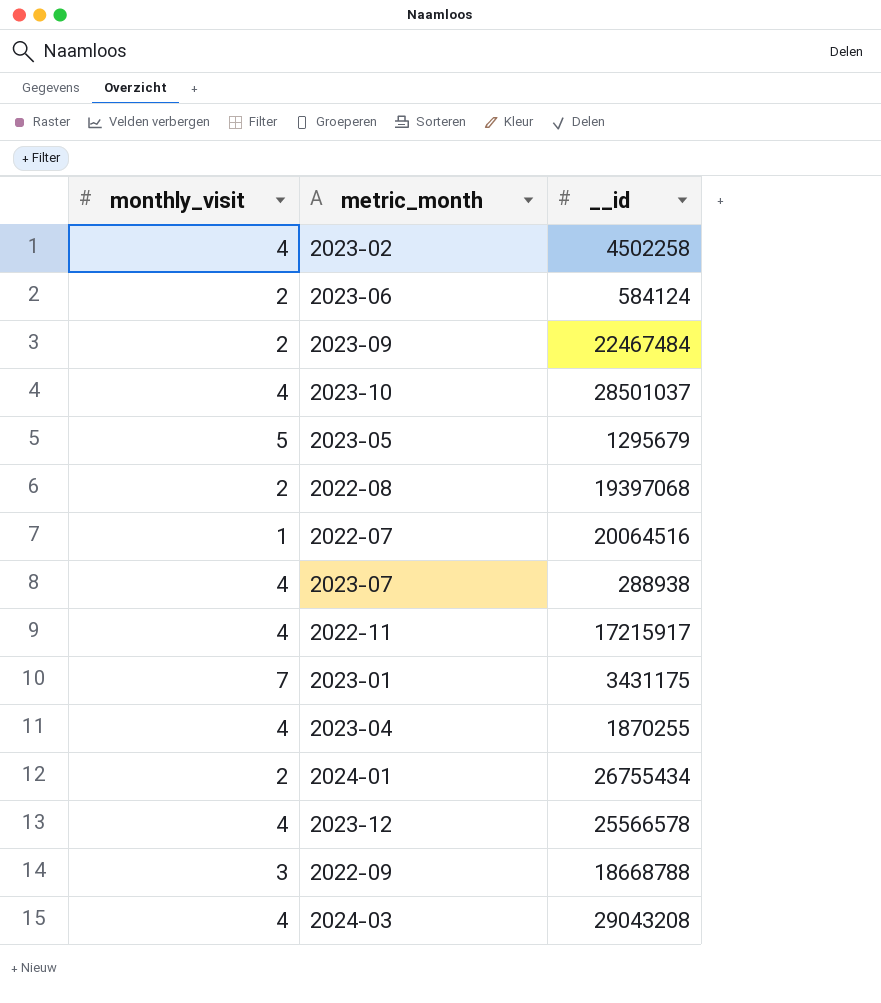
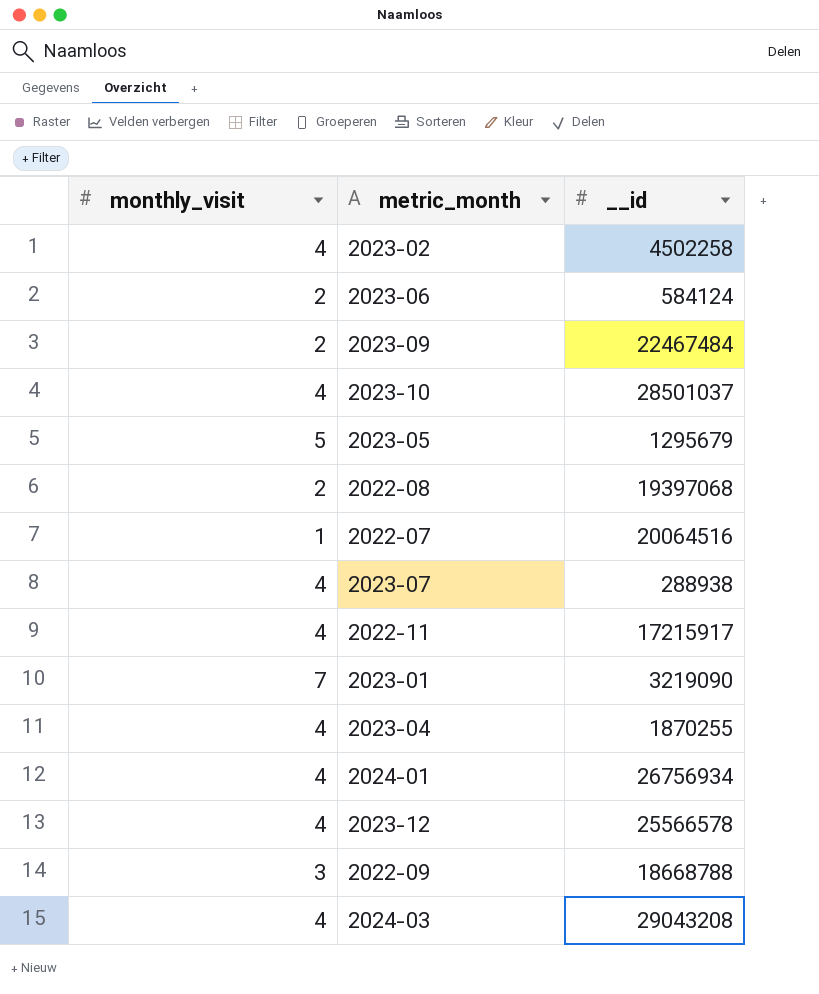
2023-01 | __id: 3431175 -> 3219090
2024-01 | monthly_visit: 2 -> 4
2024-01 | __id: 26755434 -> 26756934

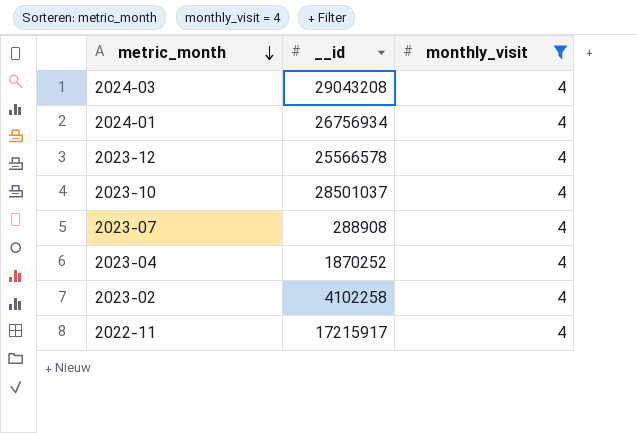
filter: none -> monthly_visit = 4
row order: none -> metric_month descending
column monthly_visit | position: 1 -> 3
2023-07 | __id: 288938 -> 288908
2023-04 | __id: 1870255 -> 1870252
2023-02 | __id: 4502258 -> 4102258

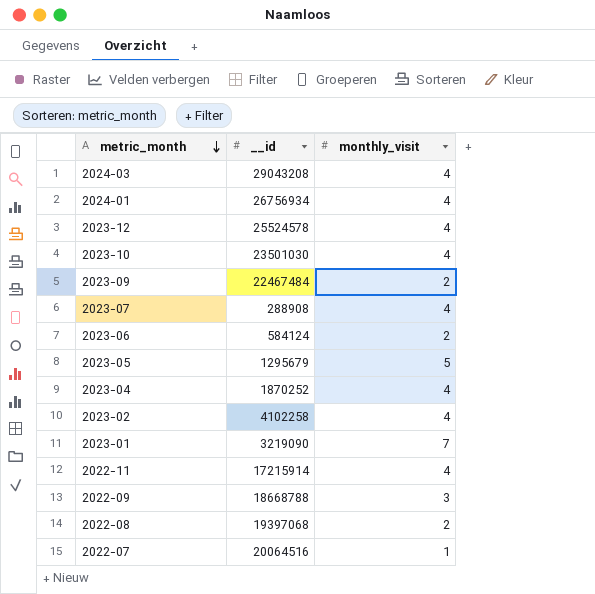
filter: monthly_visit = 4 -> none
2023-12 | __id: 25566578 -> 25524578
2023-10 | __id: 28501037 -> 23501030
2022-11 | __id: 17215917 -> 17215914

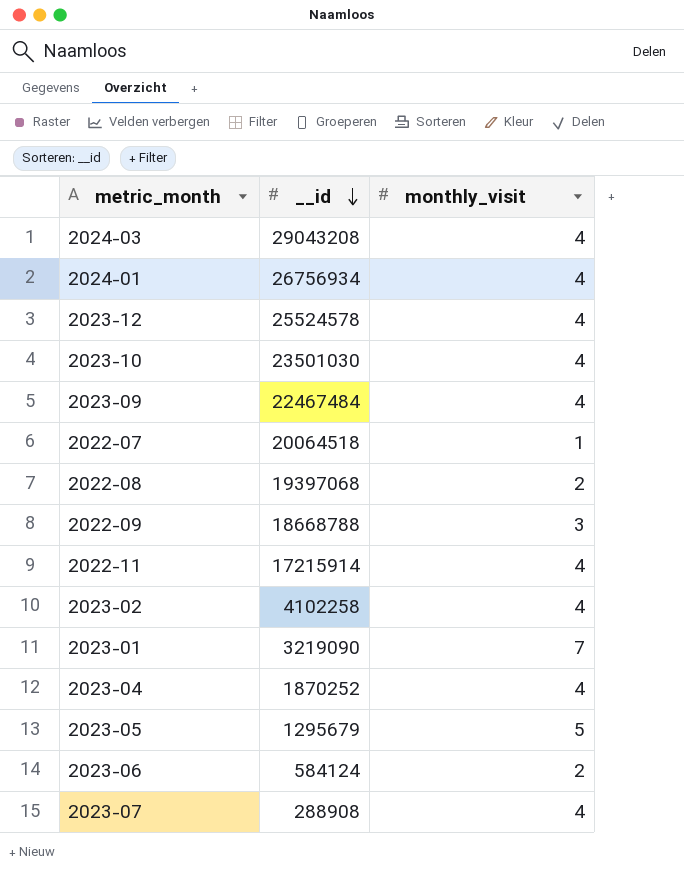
row order: metric_month descending -> __id descending
2023-09 | monthly_visit: 2 -> 4
2022-07 | __id: 20064516 -> 20064518

